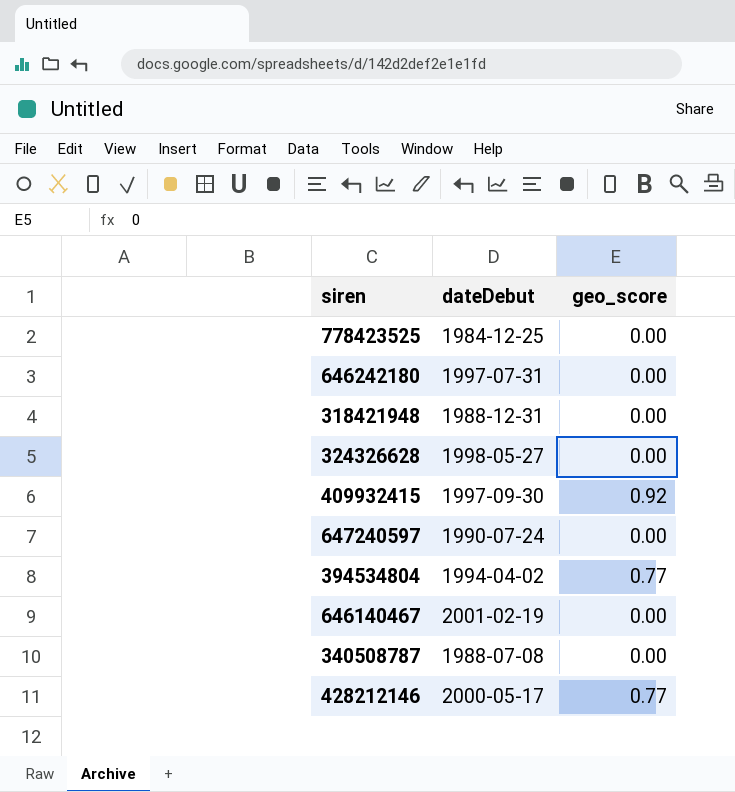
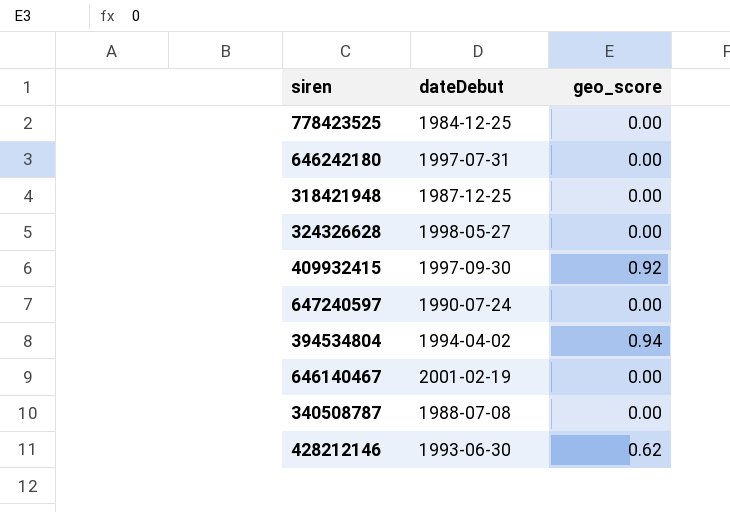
318421948 | dateDebut: 1988-12-31 -> 1987-12-25
394534804 | geo_score: 0.77 -> 0.94
428212146 | dateDebut: 2000-05-17 -> 1993-06-30
428212146 | geo_score: 0.77 -> 0.62

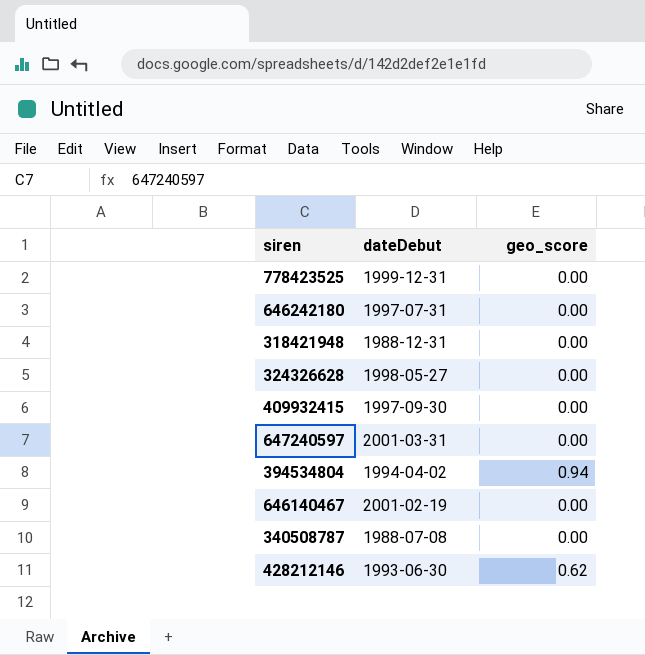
778423525 | dateDebut: 1984-12-25 -> 1999-12-31
318421948 | dateDebut: 1987-12-25 -> 1988-12-31
409932415 | geo_score: 0.92 -> 0.00
647240597 | dateDebut: 1990-07-24 -> 2001-03-31

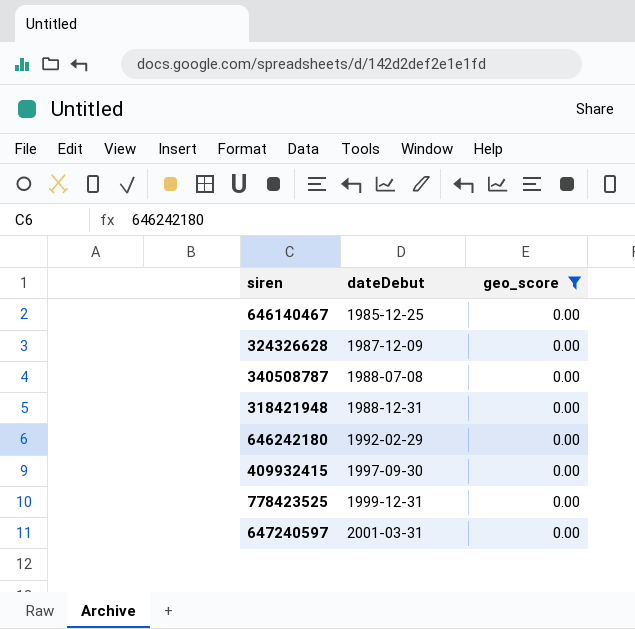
filter: none -> geo_score = 0.00
row order: none -> dateDebut ascending
646140467 | dateDebut: 2001-02-19 -> 1985-12-25
324326628 | dateDebut: 1998-05-27 -> 1987-12-09
646242180 | dateDebut: 1997-07-31 -> 1992-02-29

